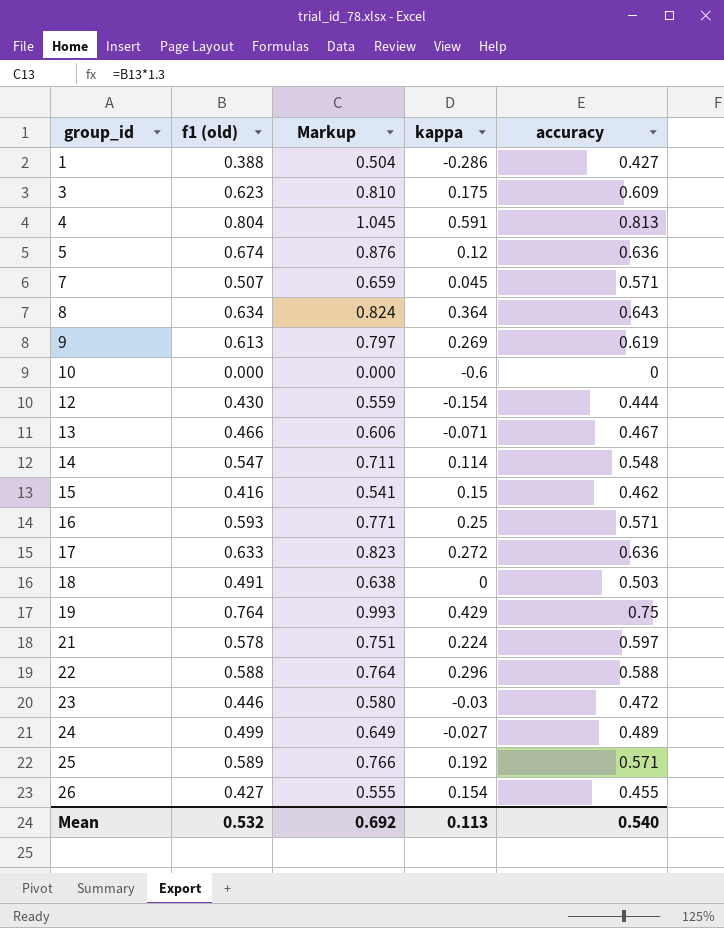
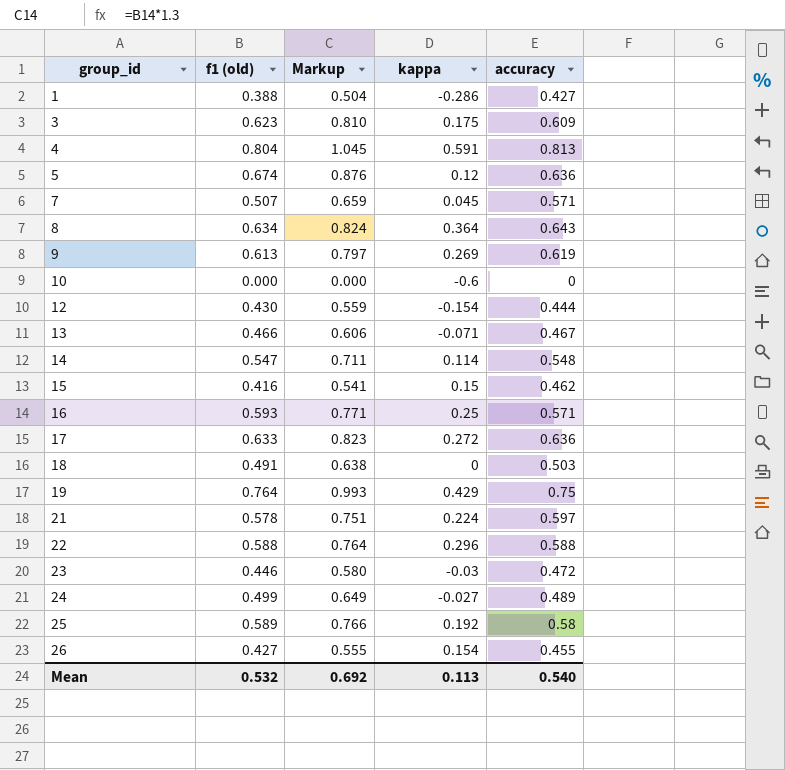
25 | accuracy: 0.571 -> 0.58

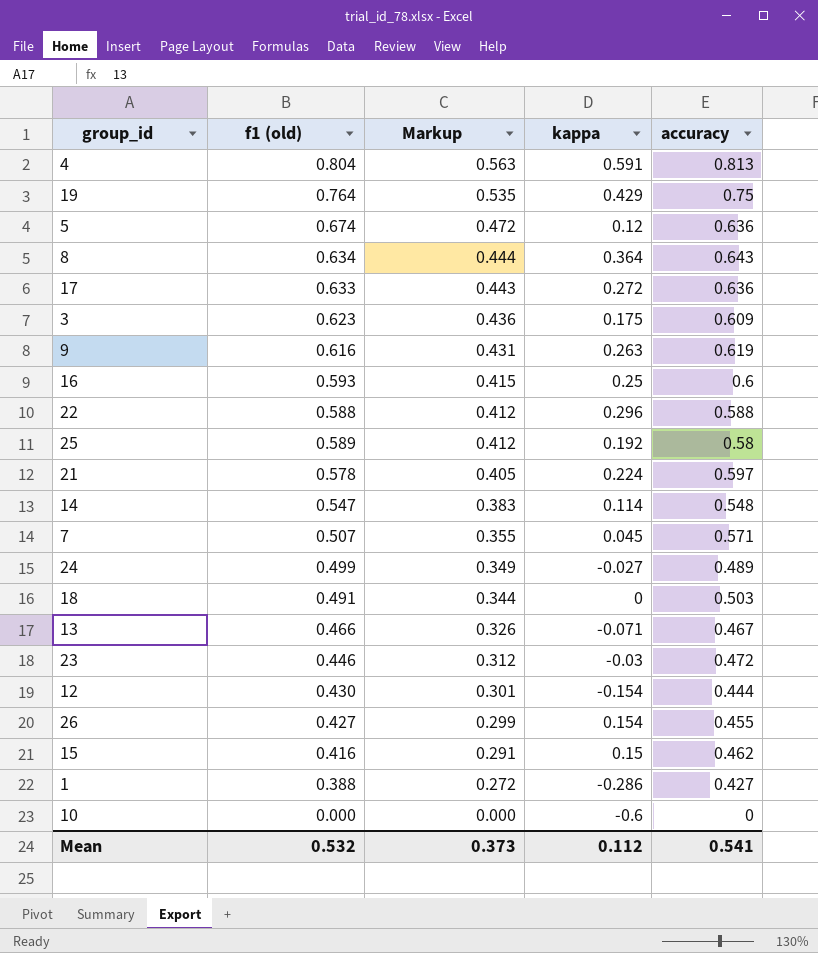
row order: group_id ascending -> Markup descending
column Markup | formula: [f1 (old)] * 1.3 -> [f1 (old)] * 0.7
9 | f1 (old): 0.613 -> 0.616
9 | kappa: 0.269 -> 0.263
16 | accuracy: 0.571 -> 0.6
Mean | Markup: 0.692 -> 0.373
Mean | kappa: 0.113 -> 0.112
Mean | accuracy: 0.540 -> 0.541

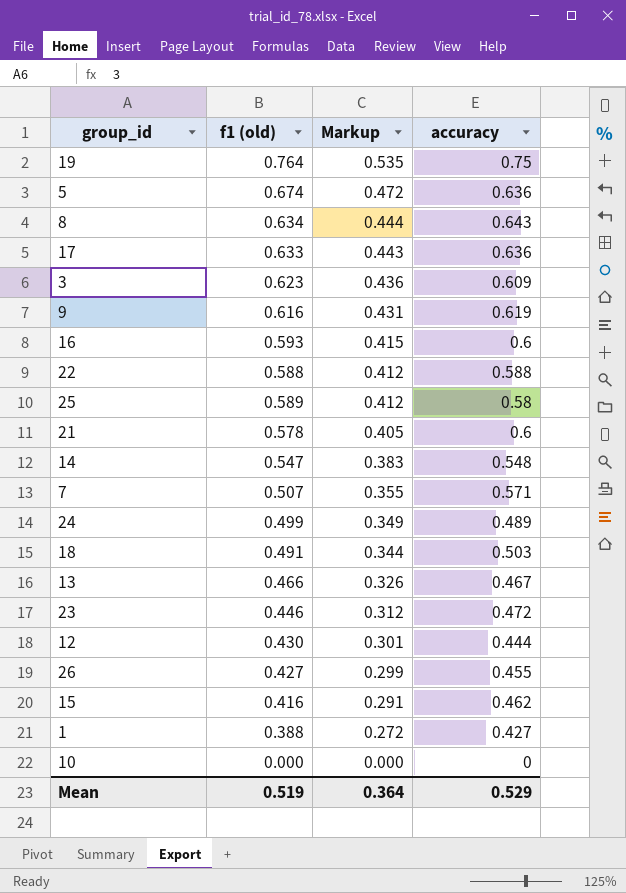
column kappa | position: 4 -> none
row 4: 0.804 | 0.563 | 0.591 | 0.813 -> none
21 | accuracy: 0.597 -> 0.6
Mean | f1 (old): 0.532 -> 0.519
Mean | Markup: 0.373 -> 0.364
Mean | accuracy: 0.541 -> 0.529

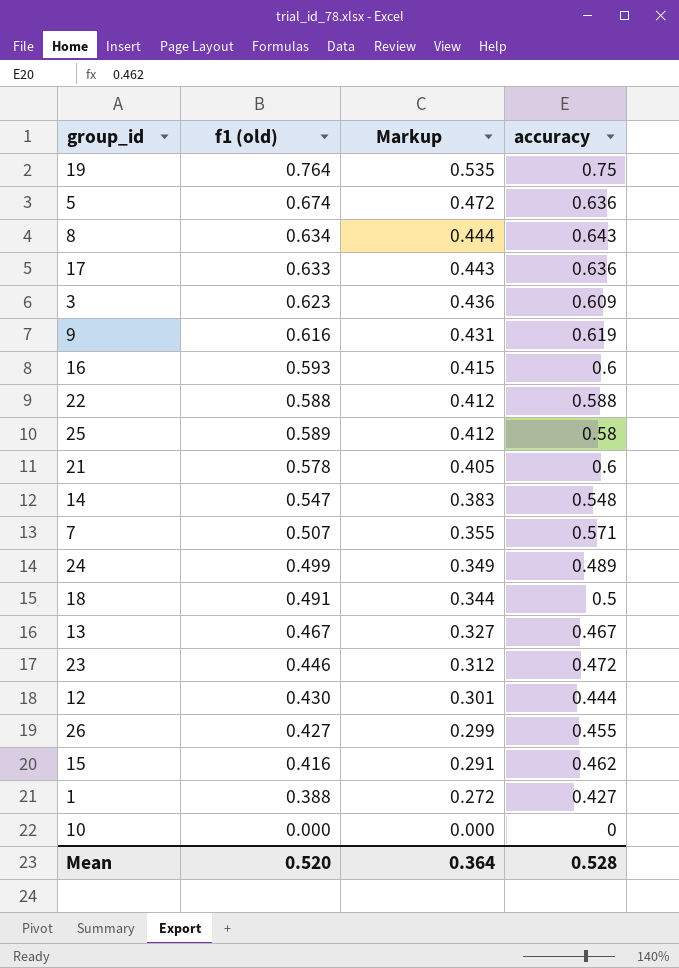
18 | accuracy: 0.503 -> 0.5
13 | f1 (old): 0.466 -> 0.467
13 | Markup: 0.326 -> 0.327
Mean | f1 (old): 0.519 -> 0.520
Mean | accuracy: 0.529 -> 0.528

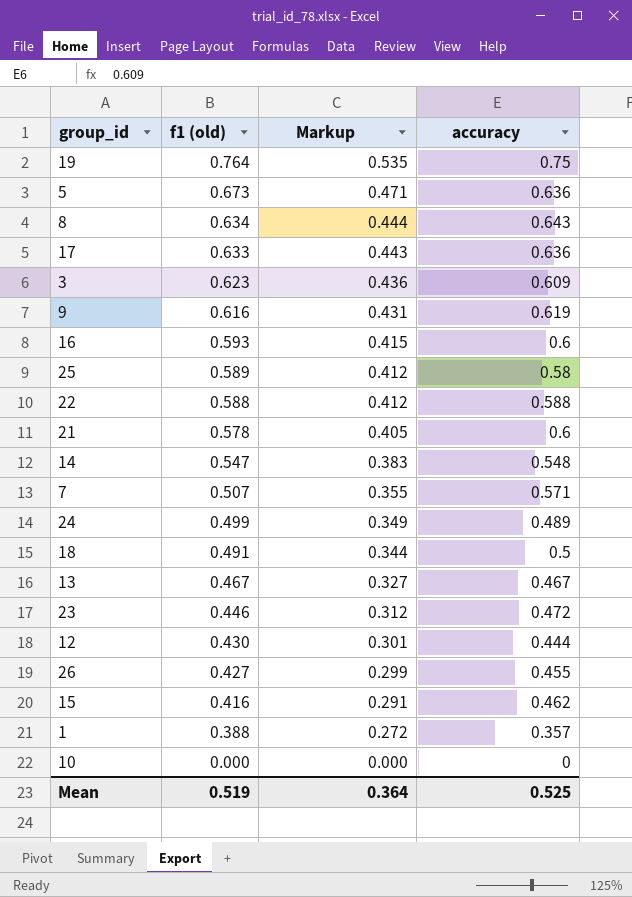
row order: Markup descending -> f1 (old) descending
5 | f1 (old): 0.674 -> 0.673
5 | Markup: 0.472 -> 0.471
1 | accuracy: 0.427 -> 0.357
Mean | f1 (old): 0.520 -> 0.519
Mean | accuracy: 0.528 -> 0.525

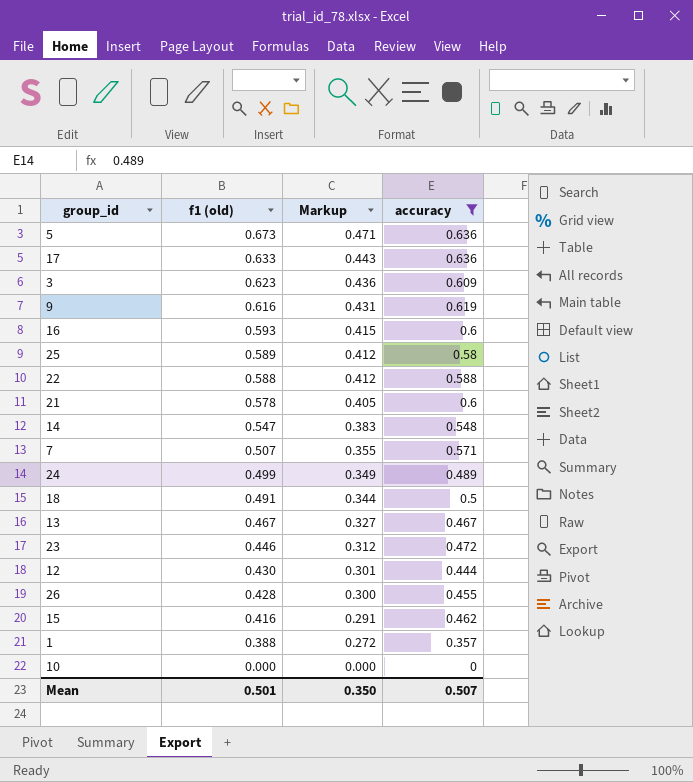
filter: none -> accuracy <= 0.636
26 | f1 (old): 0.427 -> 0.428
26 | Markup: 0.299 -> 0.300
Mean | f1 (old): 0.519 -> 0.501
Mean | Markup: 0.364 -> 0.350
Mean | accuracy: 0.525 -> 0.507

